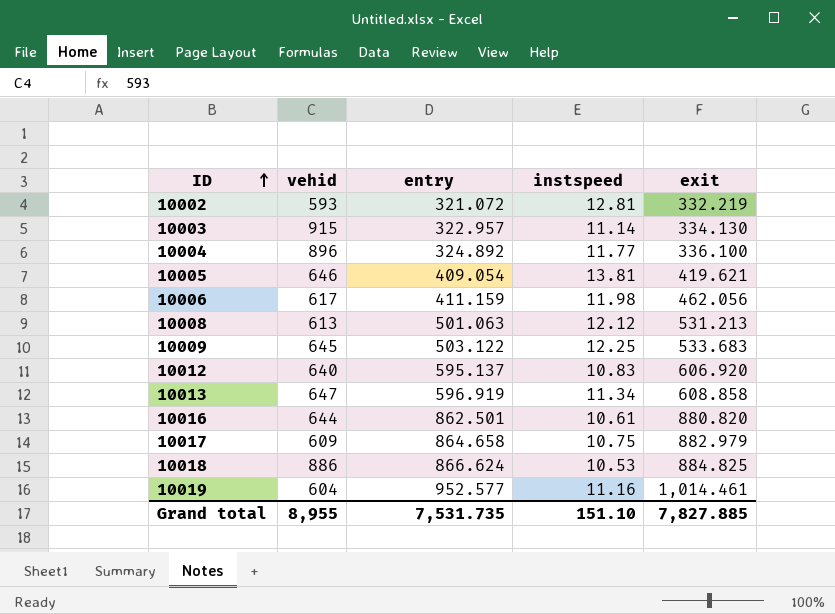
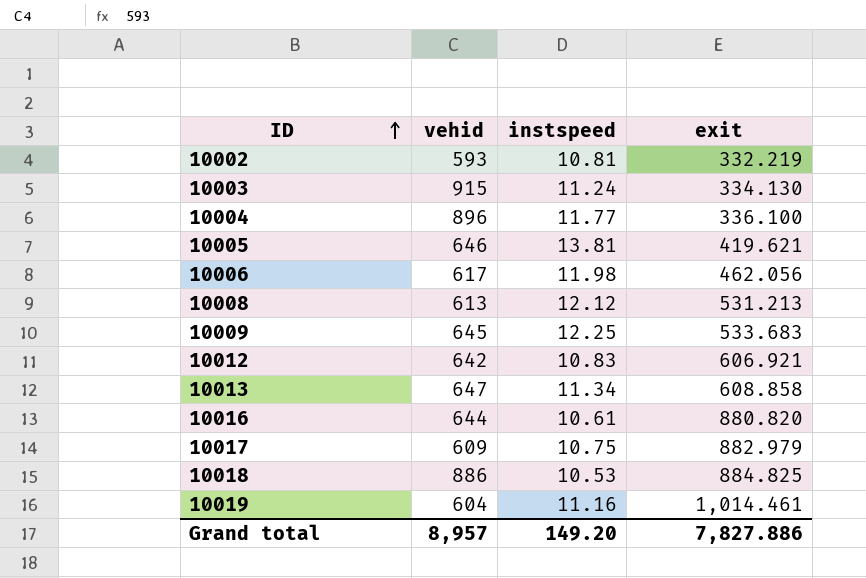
column entry | position: 3 -> none
10002 | instspeed: 12.81 -> 10.81
10003 | instspeed: 11.14 -> 11.24
10012 | vehid: 640 -> 642
10012 | exit: 606.920 -> 606.921
Grand total | vehid: 8,955 -> 8,957
Grand total | instspeed: 151.10 -> 149.20
Grand total | exit: 7,827.885 -> 7,827.886

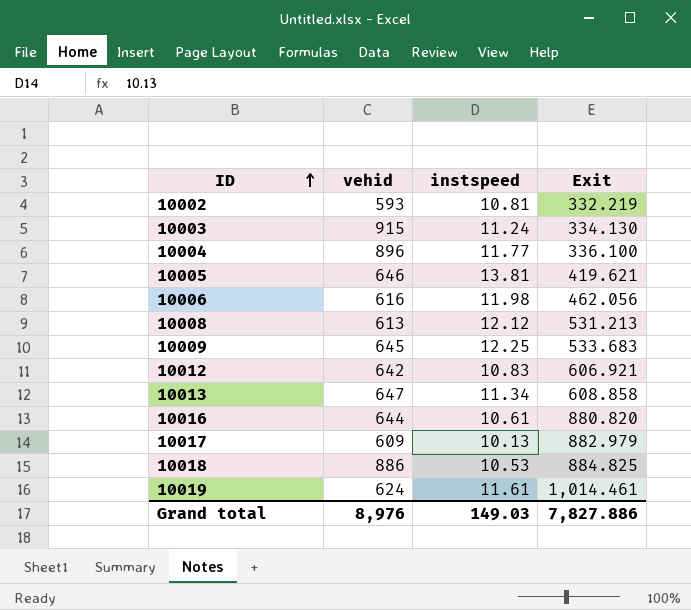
column name: exit -> Exit
10006 | vehid: 617 -> 616
10017 | instspeed: 10.75 -> 10.13
10019 | vehid: 604 -> 624
10019 | instspeed: 11.16 -> 11.61
Grand total | vehid: 8,957 -> 8,976
Grand total | instspeed: 149.20 -> 149.03

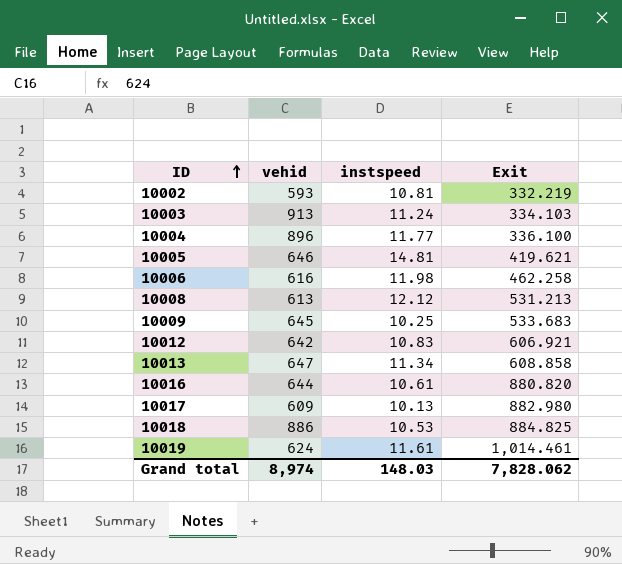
10003 | vehid: 915 -> 913
10003 | Exit: 334.130 -> 334.103
10005 | instspeed: 13.81 -> 14.81
10006 | Exit: 462.056 -> 462.258
10009 | instspeed: 12.25 -> 10.25
10017 | Exit: 882.979 -> 882.980
Grand total | vehid: 8,976 -> 8,974
Grand total | instspeed: 149.03 -> 148.03
Grand total | Exit: 7,827.886 -> 7,828.062

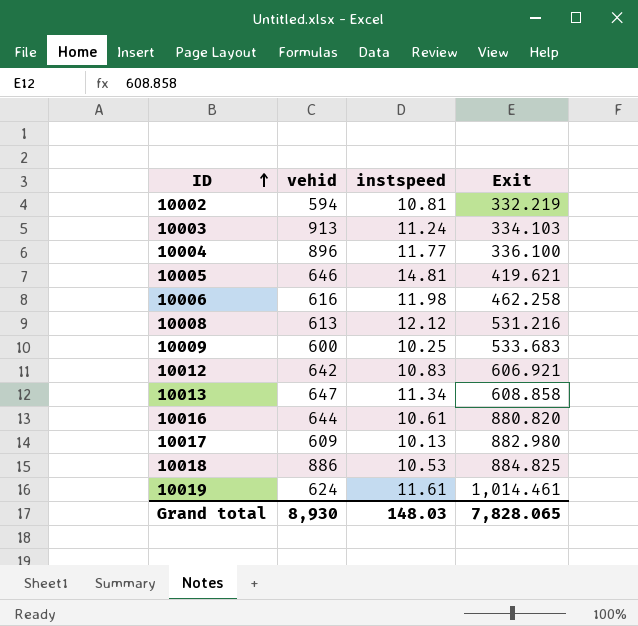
10002 | vehid: 593 -> 594
10008 | Exit: 531.213 -> 531.216
10009 | vehid: 645 -> 600
Grand total | vehid: 8,974 -> 8,930
Grand total | Exit: 7,828.062 -> 7,828.065

